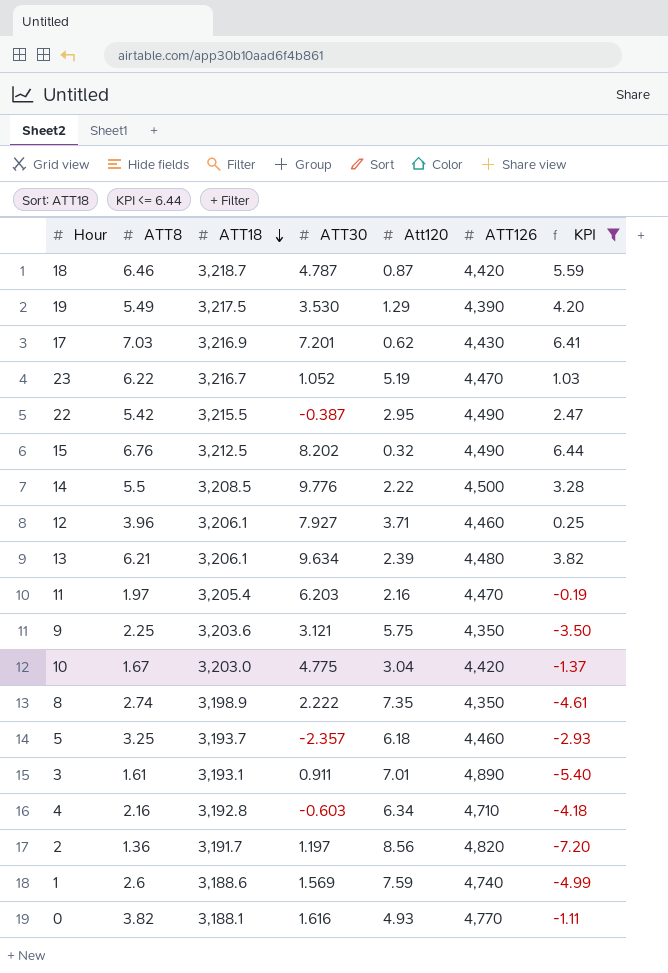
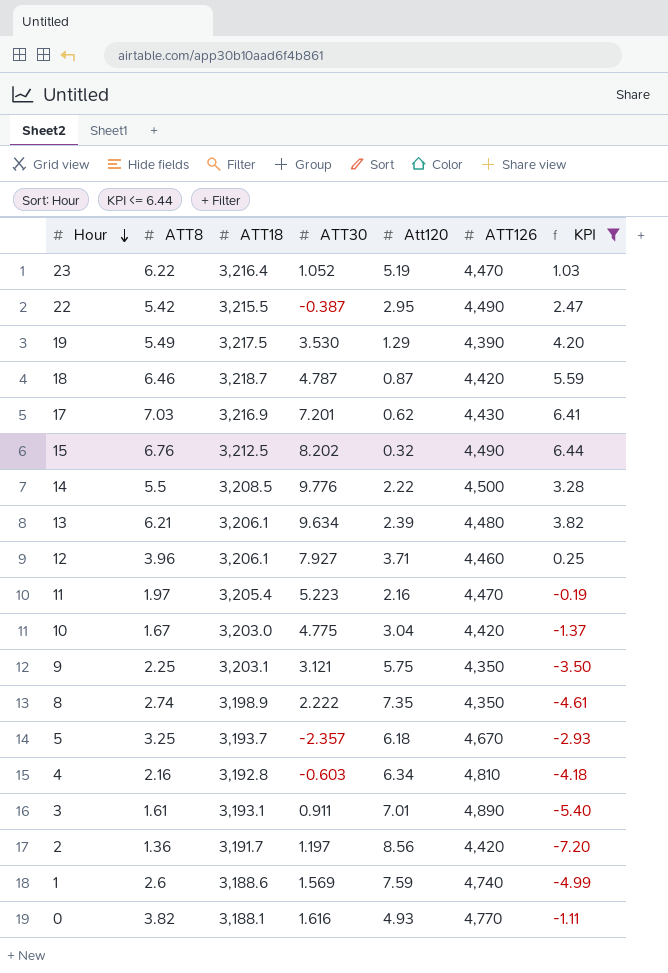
row order: ATT18 descending -> Hour descending
23 | ATT18: 3,216.7 -> 3,216.4
11 | ATT30: 6.203 -> 5.223
9 | ATT18: 3,203.6 -> 3,203.1
5 | ATT126: 4,460 -> 4,670
4 | ATT126: 4,710 -> 4,810
2 | ATT126: 4,820 -> 4,420

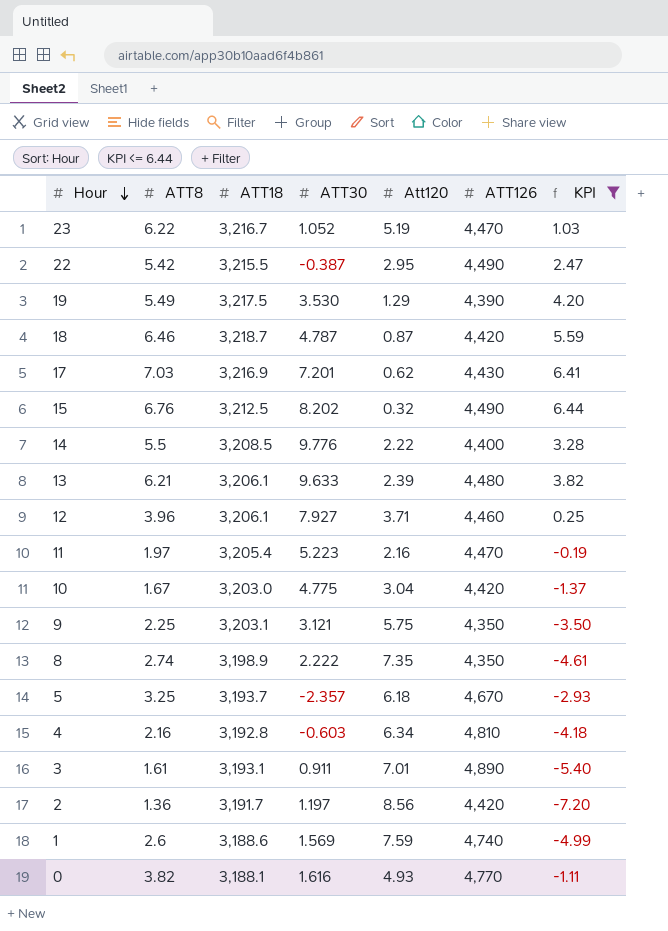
23 | ATT18: 3,216.4 -> 3,216.7
14 | ATT126: 4,500 -> 4,400
13 | ATT30: 9.634 -> 9.633

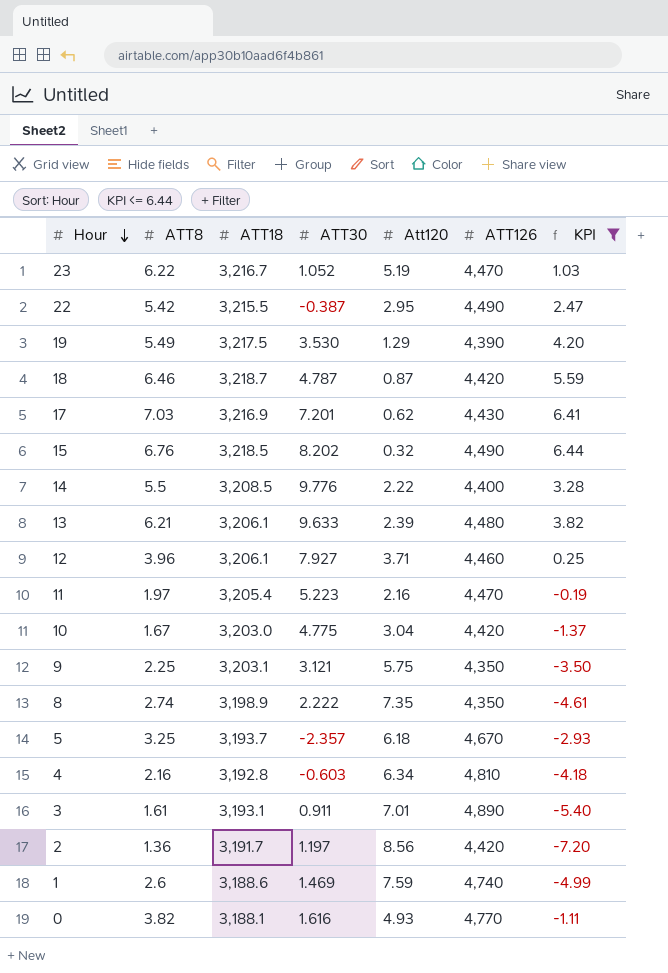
15 | ATT18: 3,212.5 -> 3,218.5
1 | ATT30: 1.569 -> 1.469

